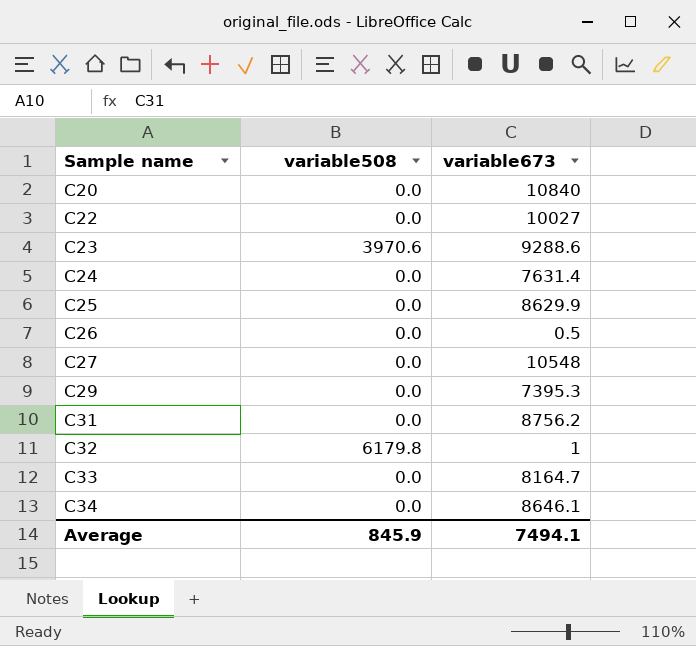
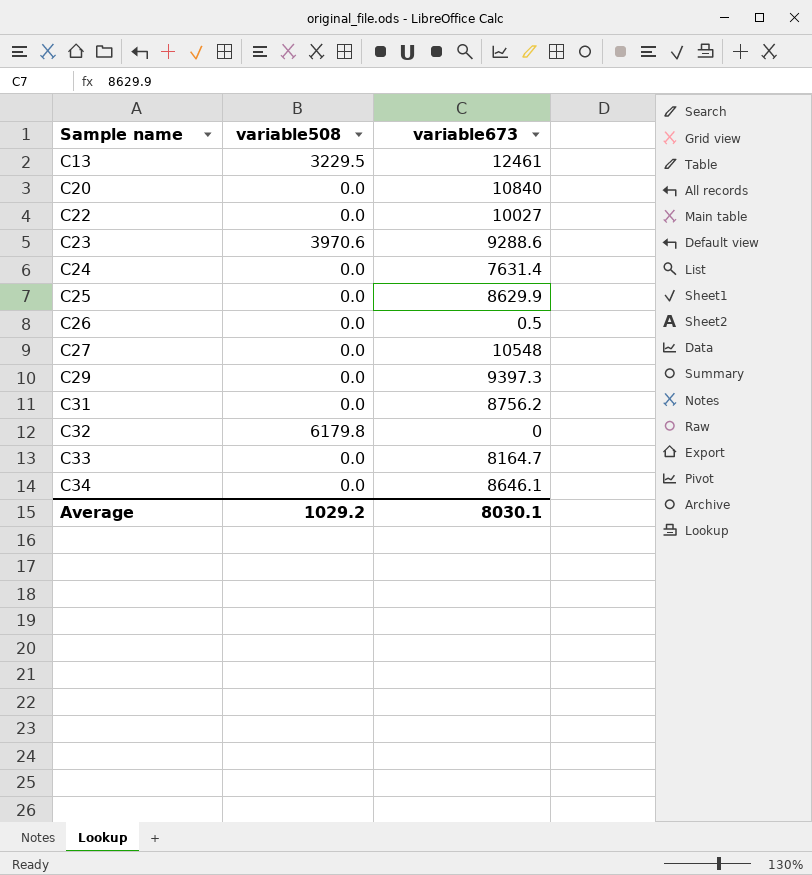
row C13: none -> 3229.5 | 12461
C29 | variable673: 7395.3 -> 9397.3
C32 | variable673: 1 -> 0
Average | variable508: 845.9 -> 1029.2
Average | variable673: 7494.1 -> 8030.1

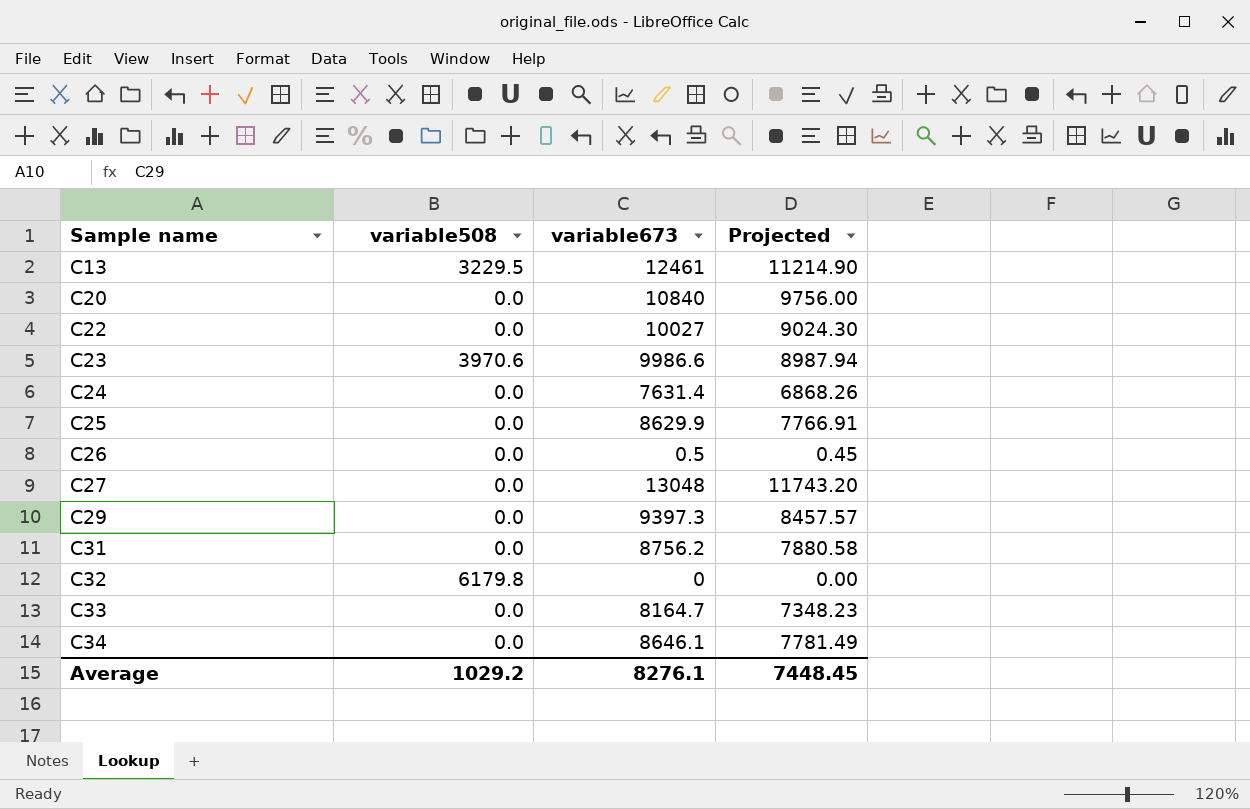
column Projected | formula: none -> [variable673] * 0.9
C23 | variable673: 9288.6 -> 9986.6
C27 | variable673: 10548 -> 13048
Average | variable673: 8030.1 -> 8276.1

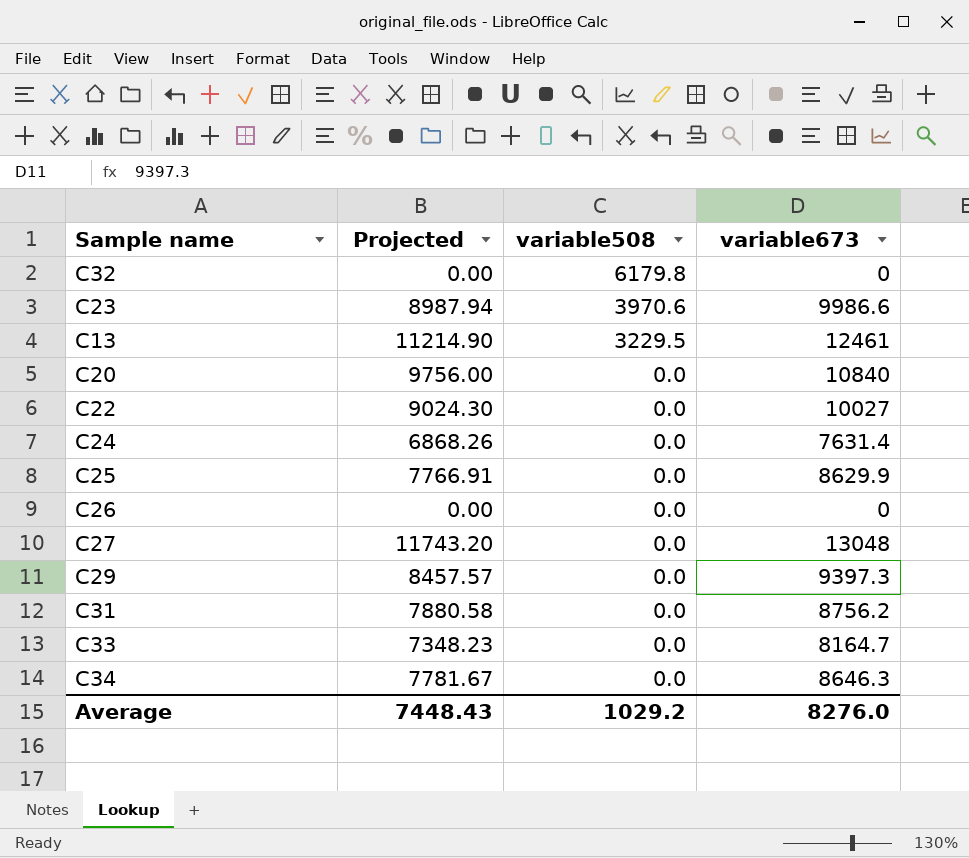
row order: Sample name ascending -> variable508 descending
column Projected | position: 4 -> 2
C26 | Projected: 0.45 -> 0.00
C26 | variable673: 0.5 -> 0
C34 | Projected: 7781.49 -> 7781.67
C34 | variable673: 8646.1 -> 8646.3
Average | Projected: 7448.45 -> 7448.43
Average | variable673: 8276.1 -> 8276.0

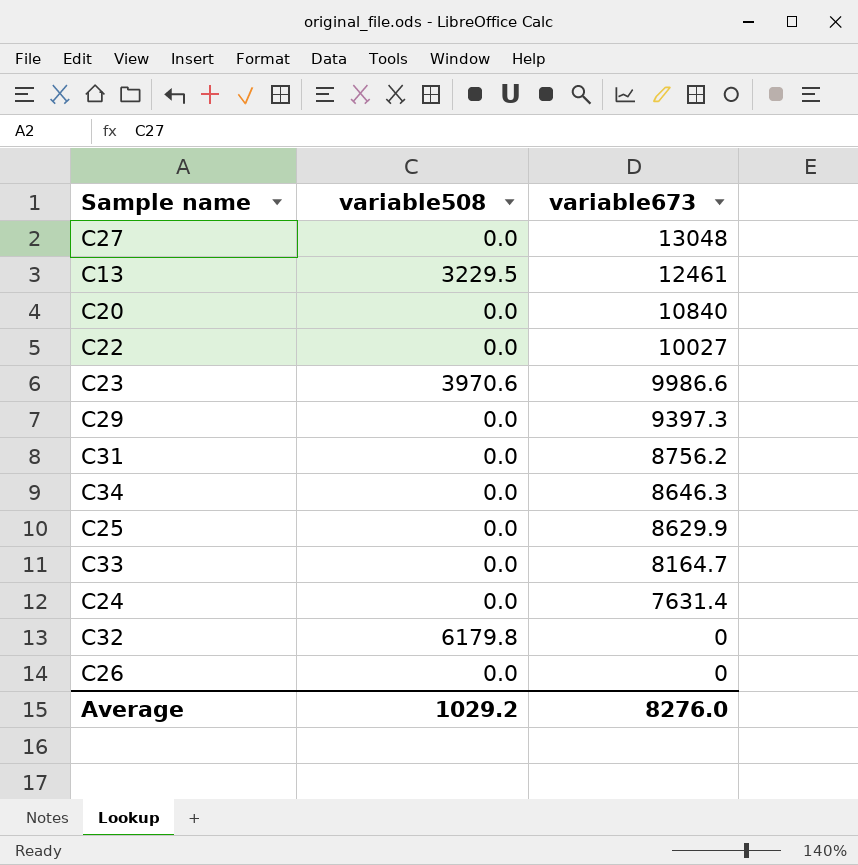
row order: variable508 descending -> variable673 descending
column Projected | formula: [variable673] * 0.9 -> none

